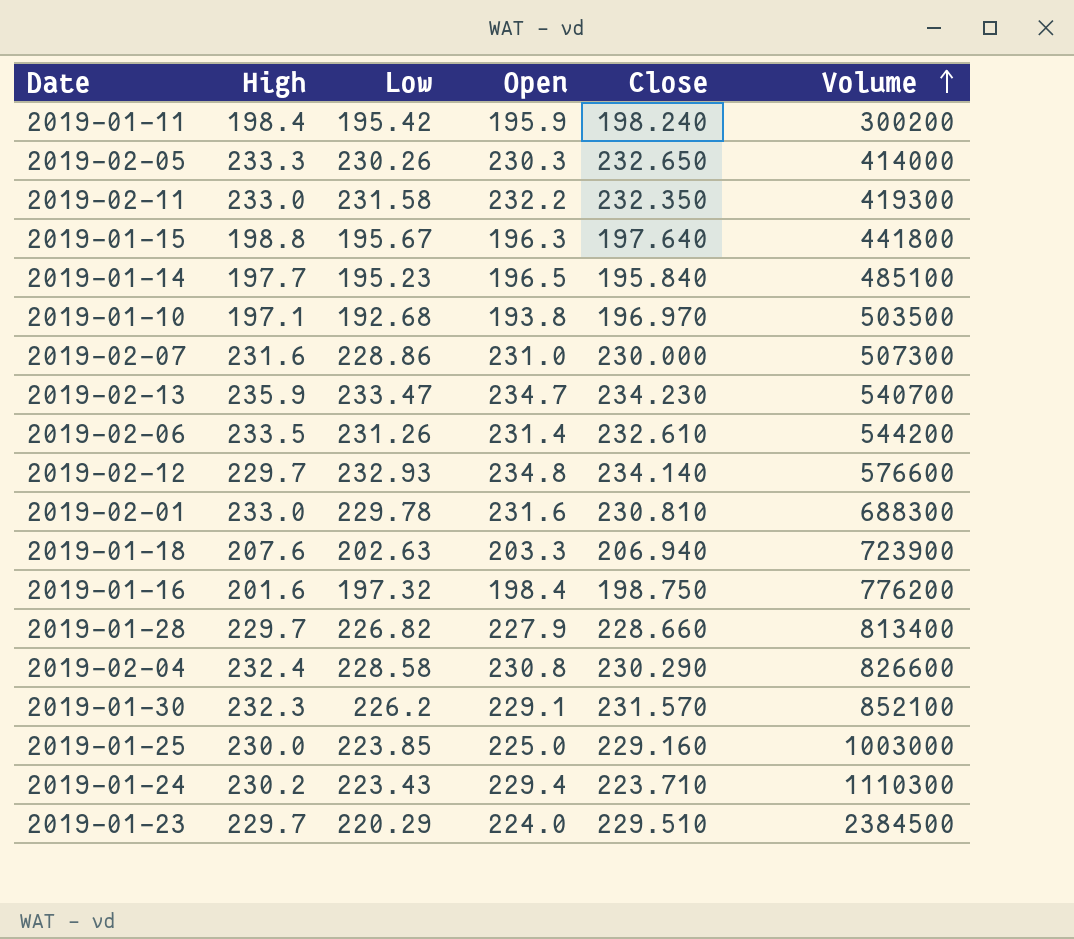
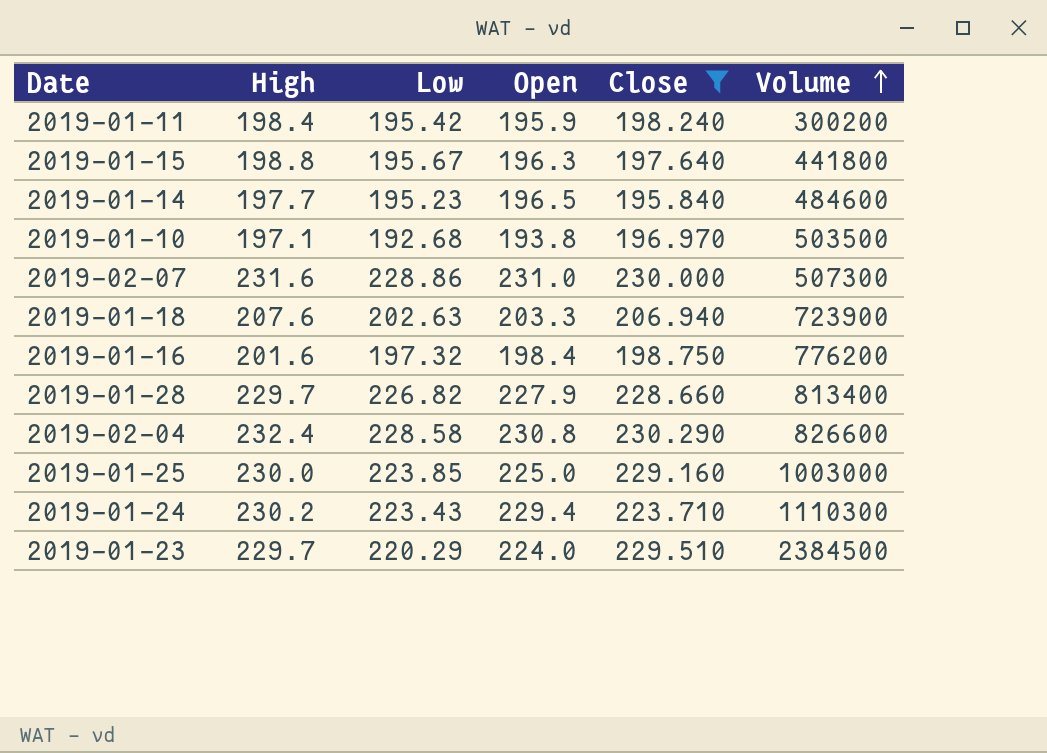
filter: none -> Close <= 230.290
2019-01-14 | Volume: 485100 -> 484600

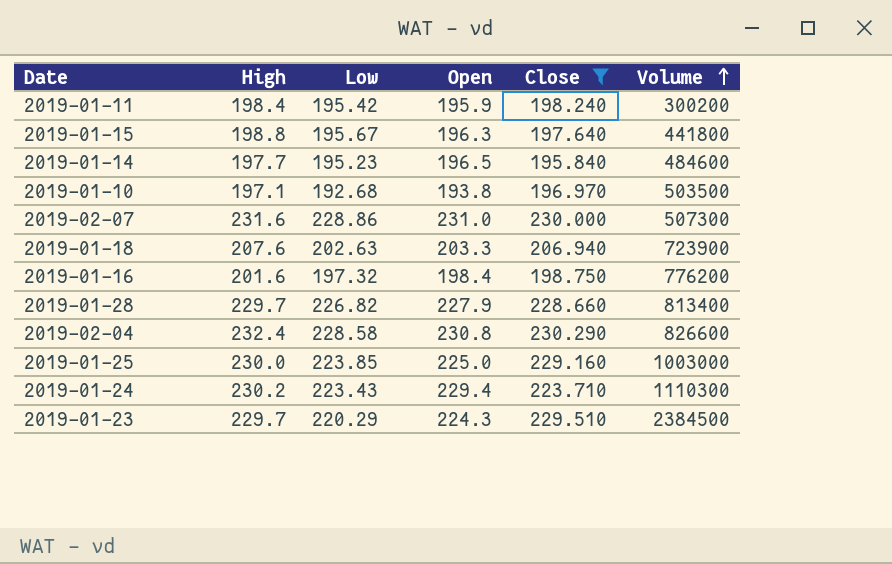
2019-01-23 | Open: 224.0 -> 224.3

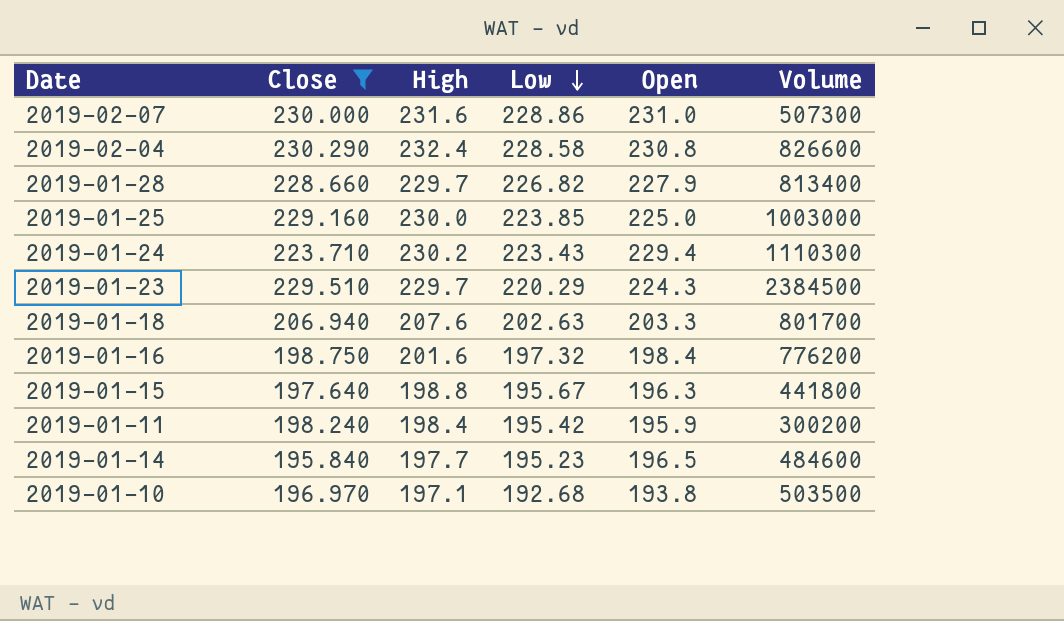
row order: Volume ascending -> Low descending
column Close | position: 5 -> 2
2019-01-18 | Volume: 723900 -> 801700

